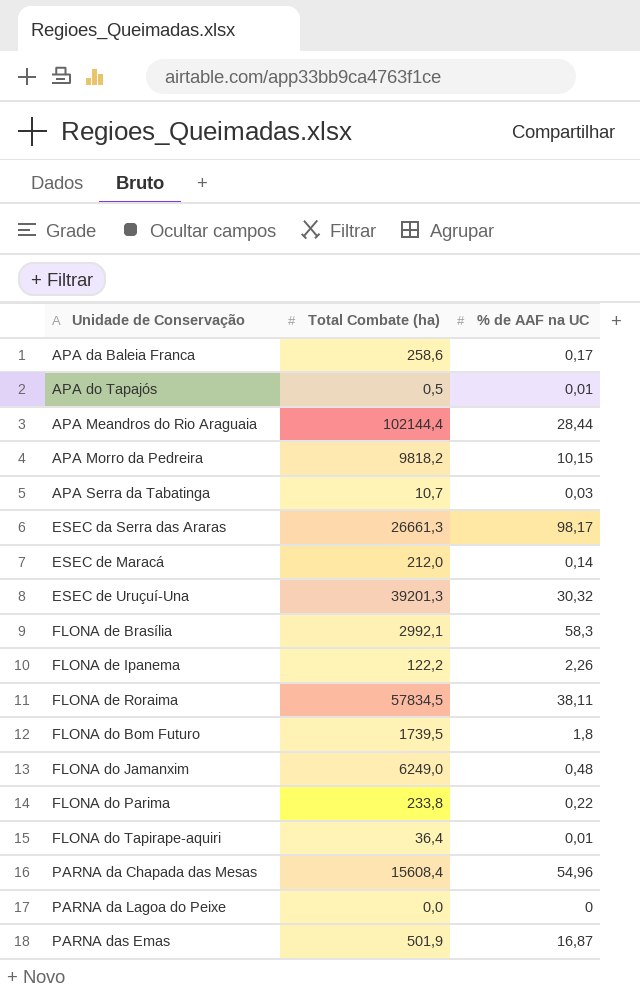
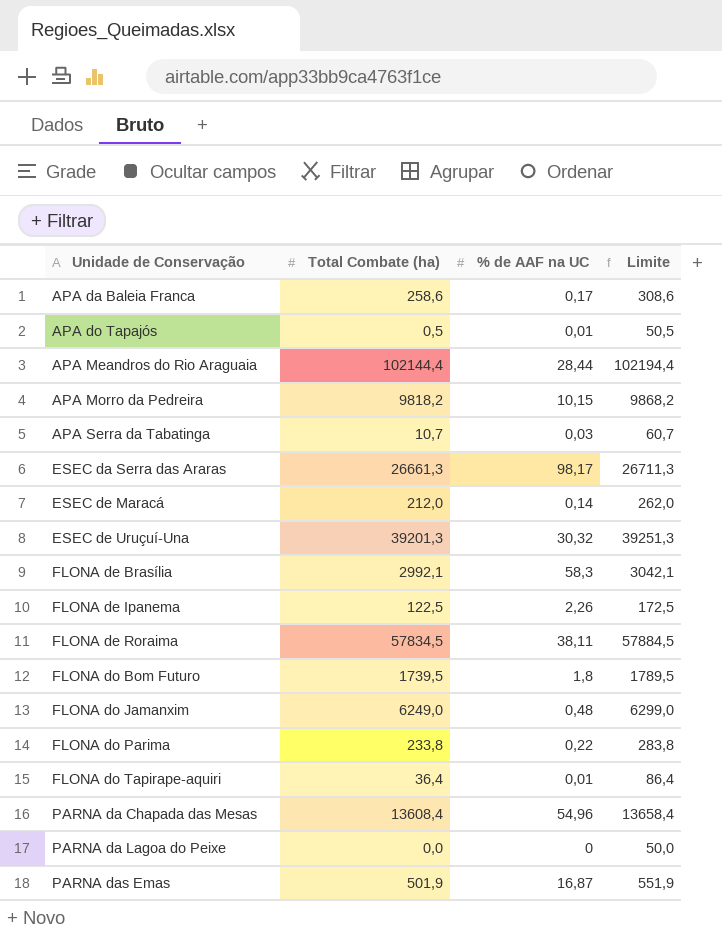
column Limite | formula: none -> [Total Combate (ha)] + 50
FLONA de Ipanema | Total Combate (ha): 122,2 -> 122,5
PARNA da Chapada das Mesas | Total Combate (ha): 15608,4 -> 13608,4

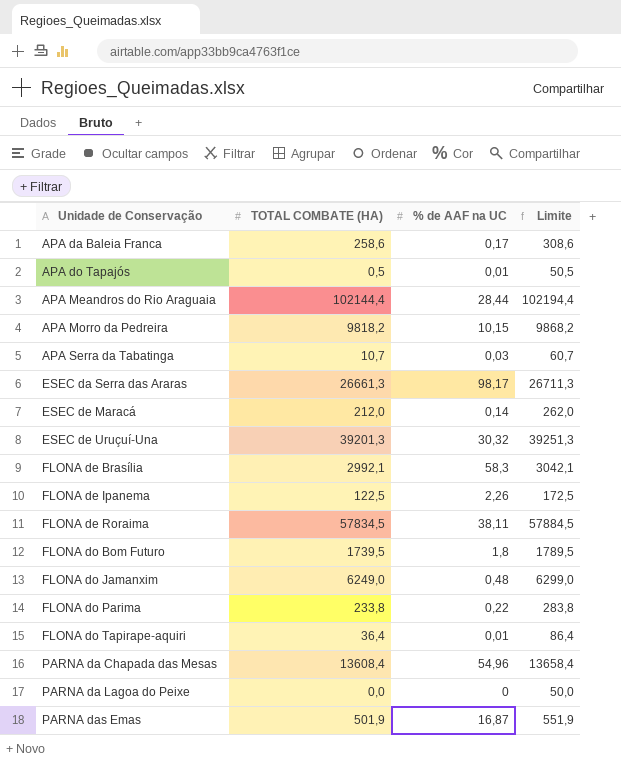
column name: Total Combate (ha) -> TOTAL COMBATE (HA)

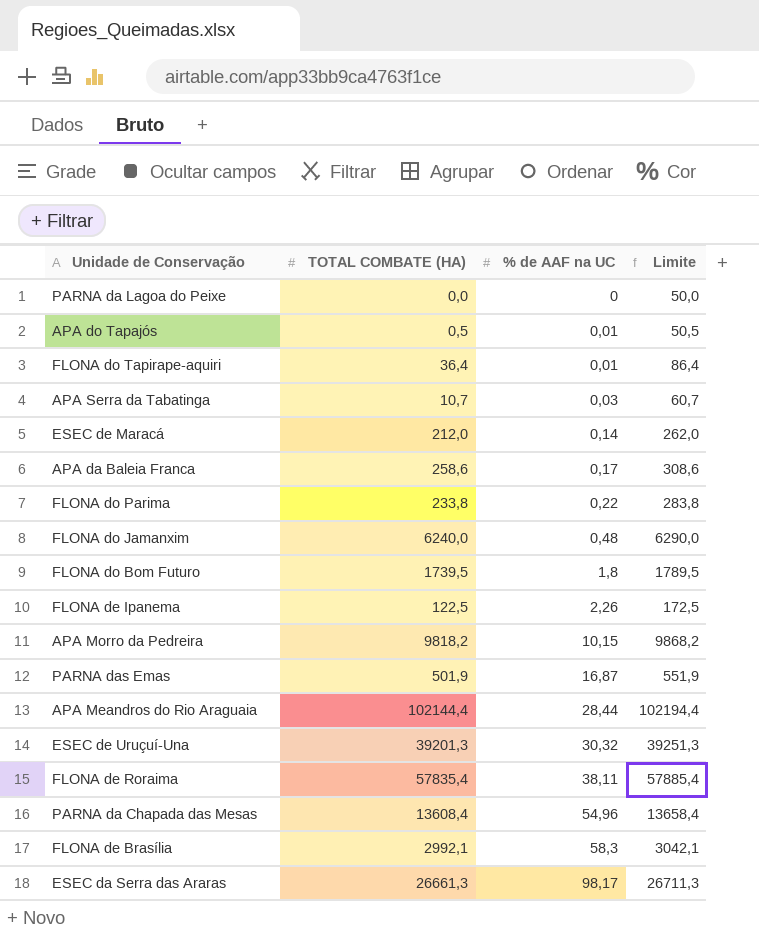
row order: Unidade de Conservação ascending -> % de AAF na UC ascending
FLONA do Jamanxim | TOTAL COMBATE (HA): 6249,0 -> 6240,0
FLONA do Jamanxim | Limite: 6299,0 -> 6290,0
FLONA de Roraima | TOTAL COMBATE (HA): 57834,5 -> 57835,4
FLONA de Roraima | Limite: 57884,5 -> 57885,4

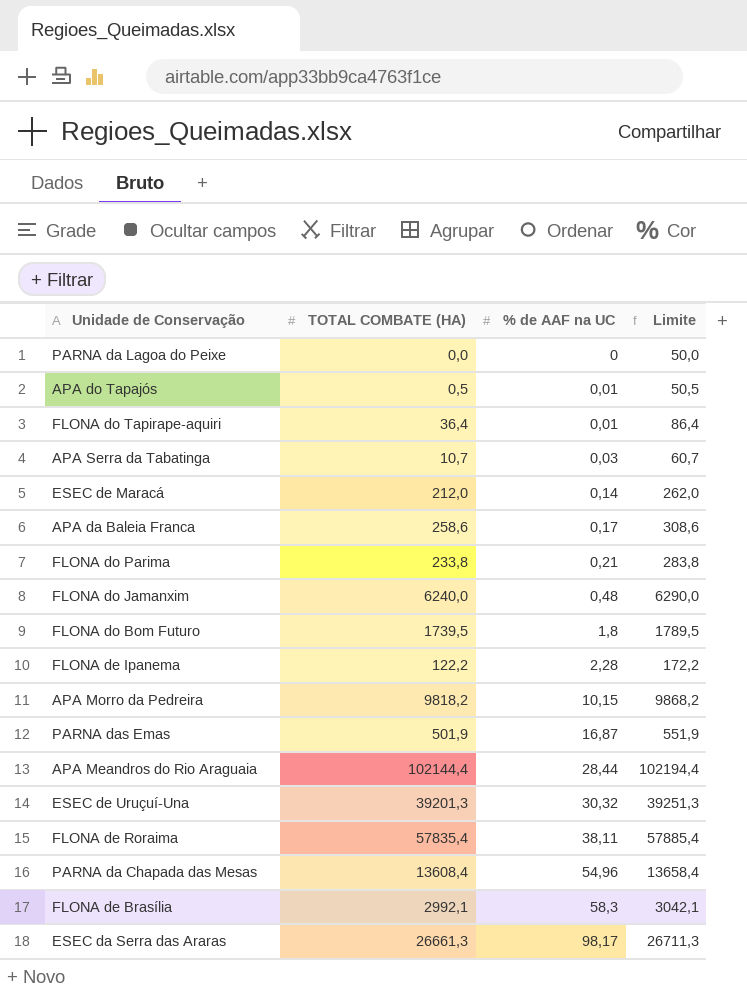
FLONA do Parima | % de AAF na UC: 0,22 -> 0,21
FLONA de Ipanema | TOTAL COMBATE (HA): 122,5 -> 122,2
FLONA de Ipanema | % de AAF na UC: 2,26 -> 2,28
FLONA de Ipanema | Limite: 172,5 -> 172,2

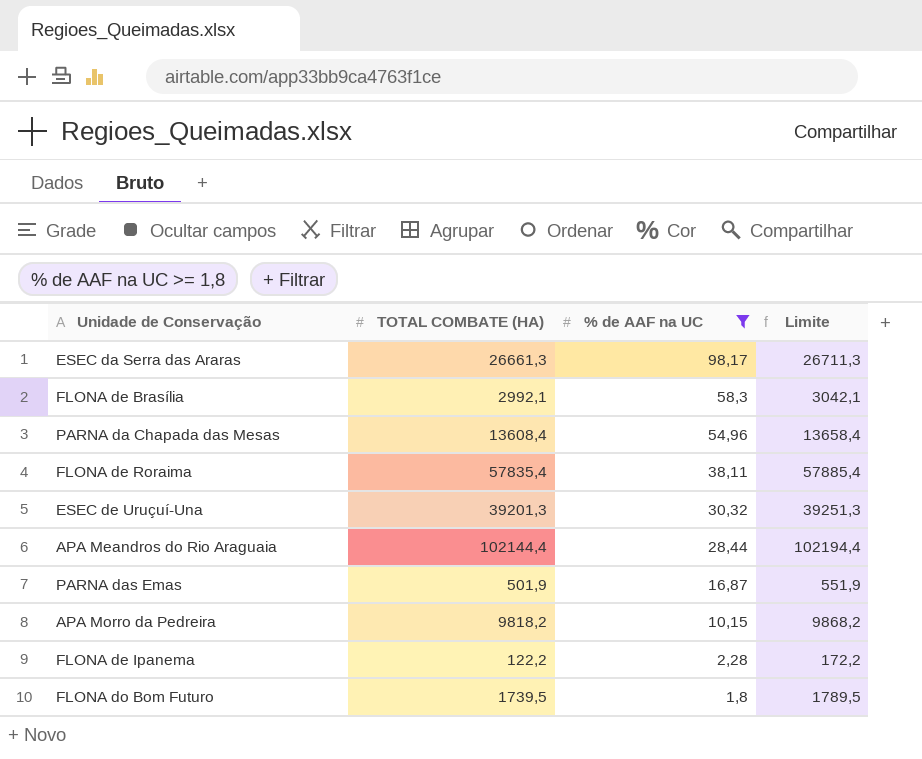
filter: none -> % de AAF na UC >= 1,8
row order: % de AAF na UC ascending -> % de AAF na UC descending

